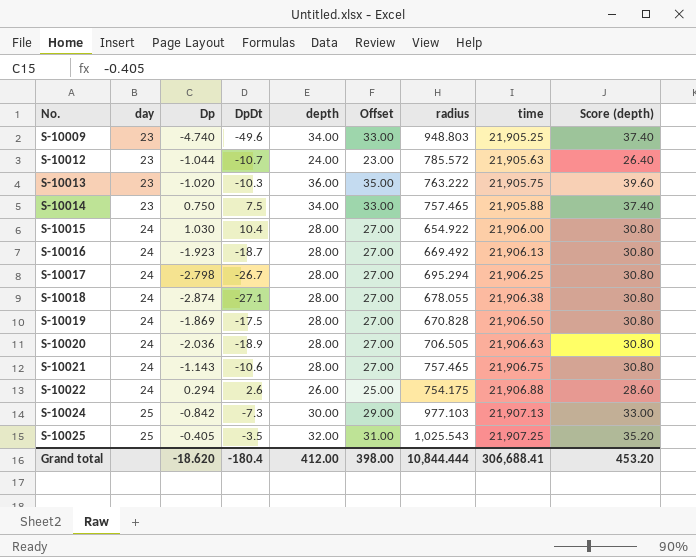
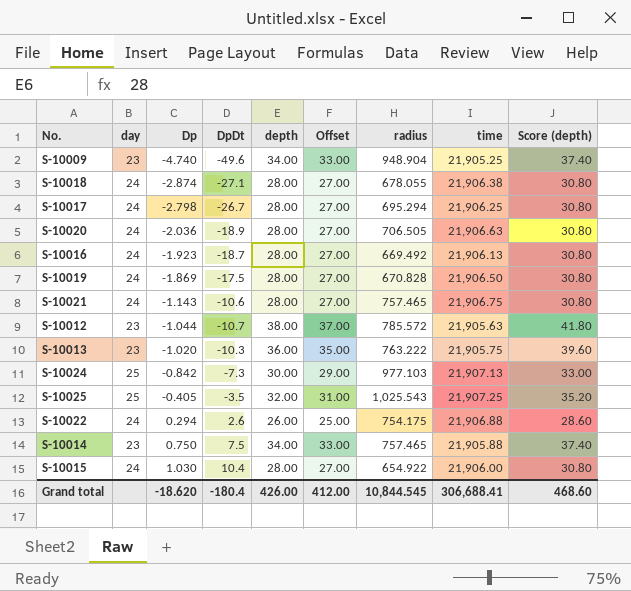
row order: No. ascending -> Dp ascending
S-10009 | radius: 948.803 -> 948.904
S-10012 | depth: 24.00 -> 38.00
S-10012 | Offset: 23.00 -> 37.00
S-10012 | Score (depth): 26.40 -> 41.80
Grand total | depth: 412.00 -> 426.00
Grand total | Offset: 398.00 -> 412.00
Grand total | radius: 10,844.444 -> 10,844.545
Grand total | Score (depth): 453.20 -> 468.60

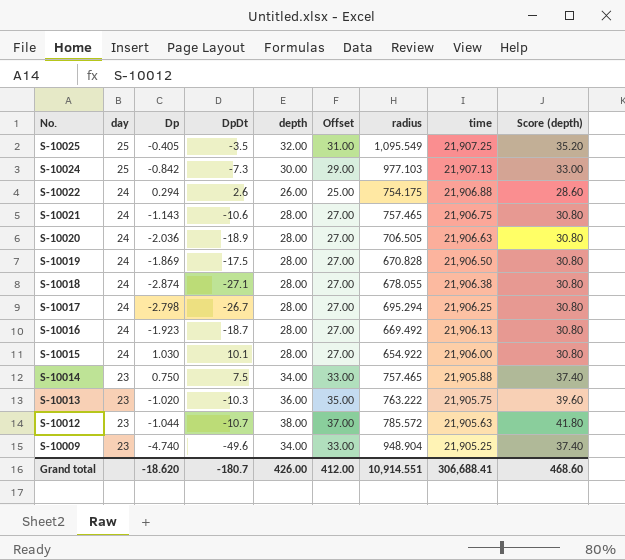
row order: Dp ascending -> No. descending
S-10025 | radius: 1,025.543 -> 1,095.549
S-10015 | DpDt: 10.4 -> 10.1
Grand total | DpDt: -180.4 -> -180.7
Grand total | radius: 10,844.545 -> 10,914.551

